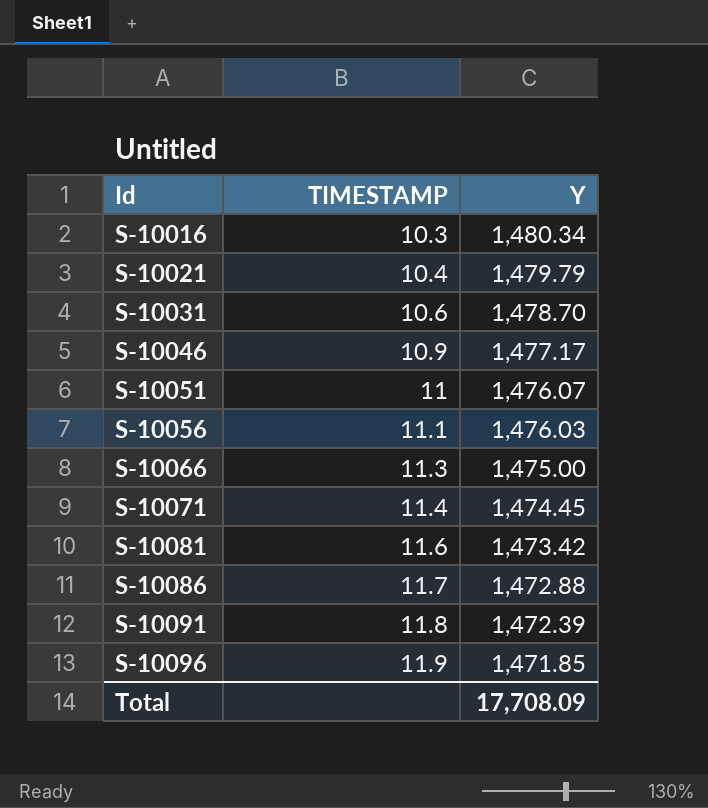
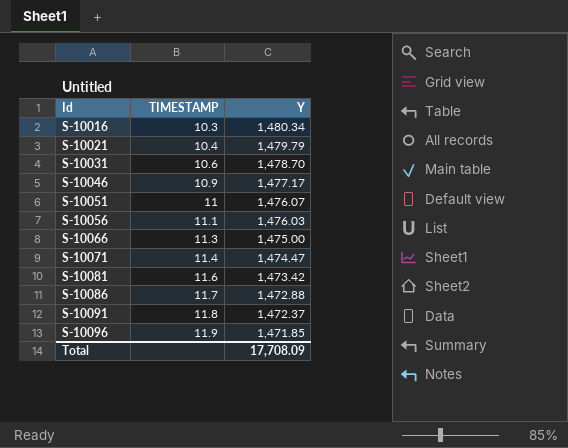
S-10071 | Y: 1,474.45 -> 1,474.47
S-10091 | Y: 1,472.39 -> 1,472.37

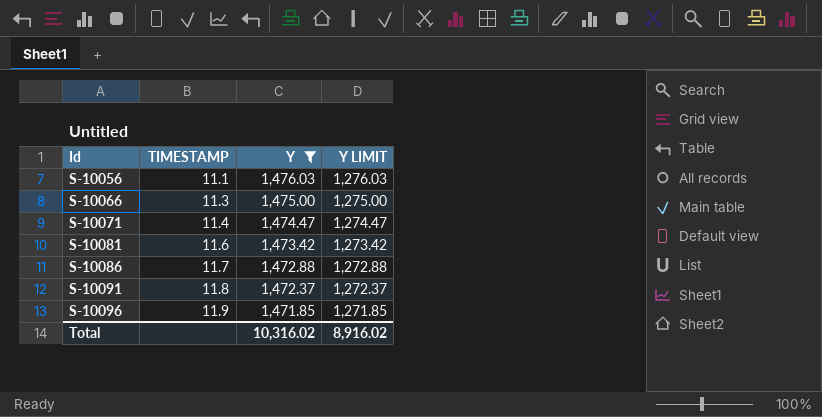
filter: none -> Y <= 1,476.03
column Y LIMIT | formula: none -> [Y] - 200
Total | Y: 17,708.09 -> 10,316.02

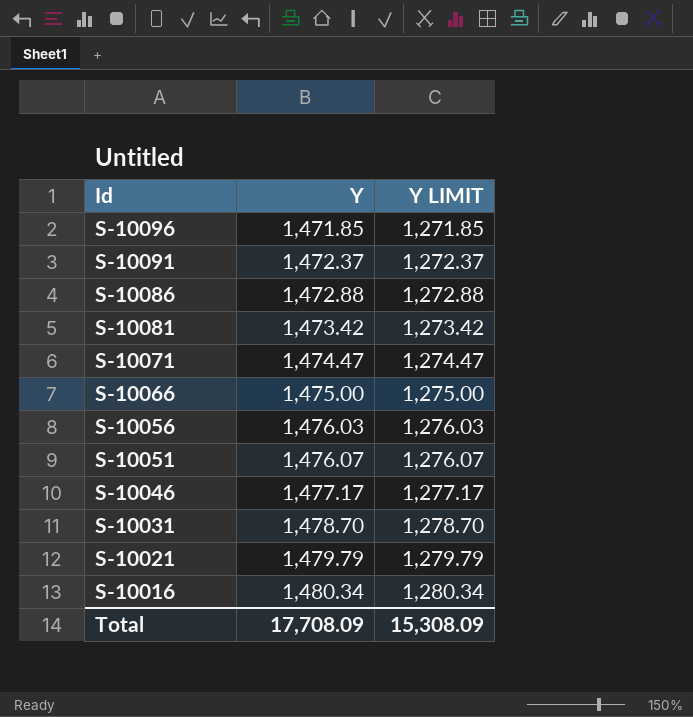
filter: Y <= 1,476.03 -> none
row order: Id ascending -> Id descending
column TIMESTAMP | position: 2 -> none
Total | Y: 10,316.02 -> 17,708.09
Total | Y LIMIT: 8,916.02 -> 15,308.09

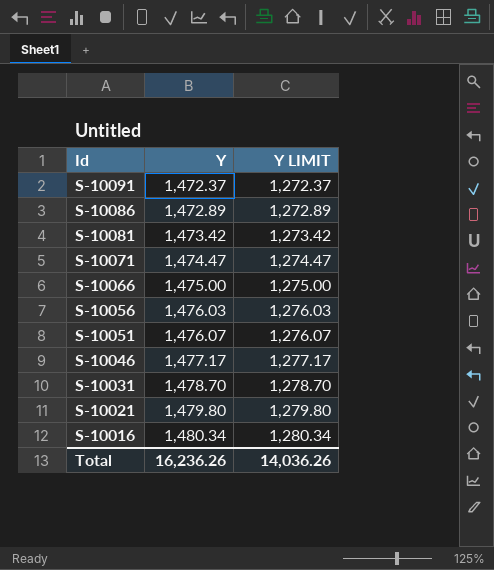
row S-10096: 1,471.85 | 1,271.85 -> none
S-10086 | Y: 1,472.88 -> 1,472.89
S-10086 | Y LIMIT: 1,272.88 -> 1,272.89
S-10021 | Y: 1,479.79 -> 1,479.80
S-10021 | Y LIMIT: 1,279.79 -> 1,279.80
Total | Y: 17,708.09 -> 16,236.26
Total | Y LIMIT: 15,308.09 -> 14,036.26

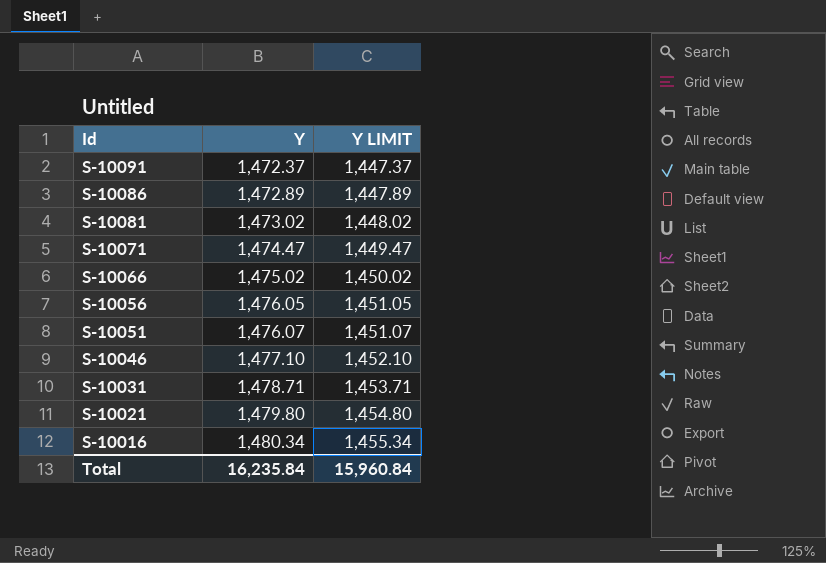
column Y LIMIT | formula: [Y] - 200 -> [Y] - 25
S-10081 | Y: 1,473.42 -> 1,473.02
S-10066 | Y: 1,475.00 -> 1,475.02
S-10056 | Y: 1,476.03 -> 1,476.05
S-10046 | Y: 1,477.17 -> 1,477.10
S-10031 | Y: 1,478.70 -> 1,478.71
Total | Y: 16,236.26 -> 16,235.84
Total | Y LIMIT: 14,036.26 -> 15,960.84

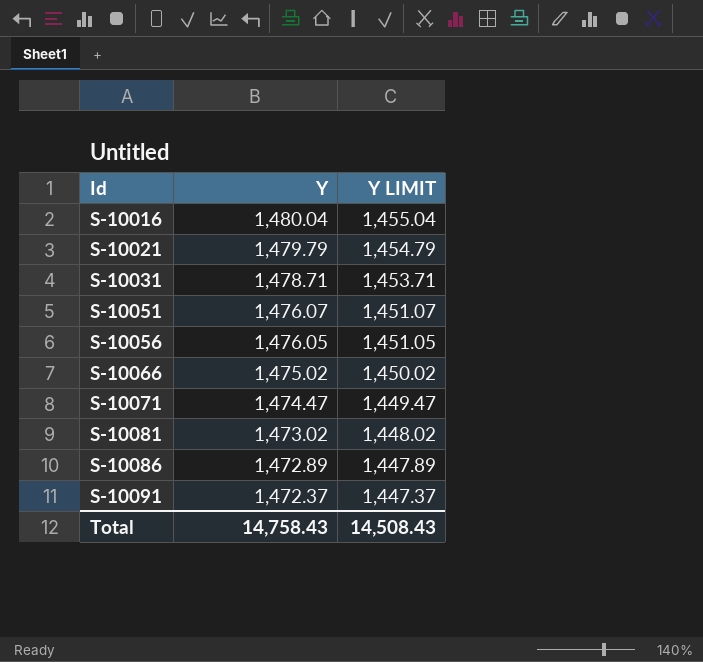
row order: Id descending -> Id ascending
row S-10046: 1,477.10 | 1,452.10 -> none
S-10016 | Y: 1,480.34 -> 1,480.04
S-10016 | Y LIMIT: 1,455.34 -> 1,455.04
S-10021 | Y: 1,479.80 -> 1,479.79
S-10021 | Y LIMIT: 1,454.80 -> 1,454.79
Total | Y: 16,235.84 -> 14,758.43
Total | Y LIMIT: 15,960.84 -> 14,508.43

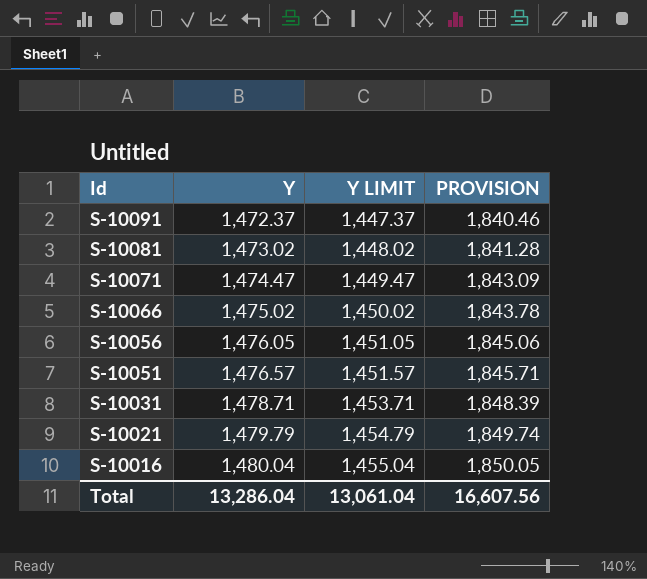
row order: Id ascending -> Id descending
column PROVISION | formula: none -> [Y] * 1.25
row S-10086: 1,472.89 | 1,447.89 -> none
S-10051 | Y: 1,476.07 -> 1,476.57
S-10051 | Y LIMIT: 1,451.07 -> 1,451.57
Total | Y: 14,758.43 -> 13,286.04
Total | Y LIMIT: 14,508.43 -> 13,061.04

